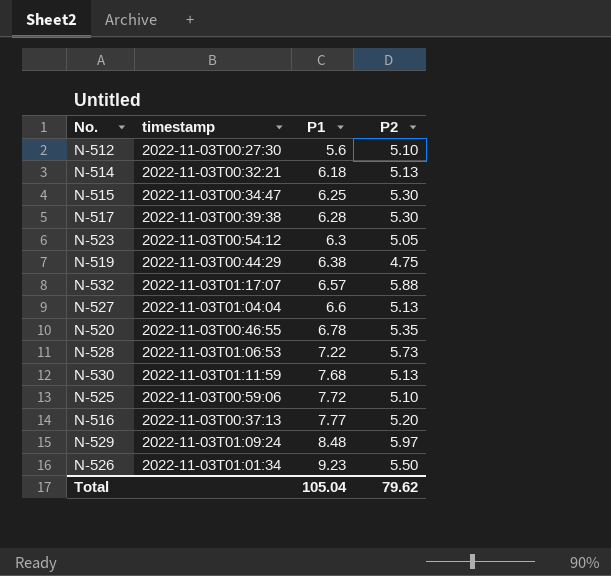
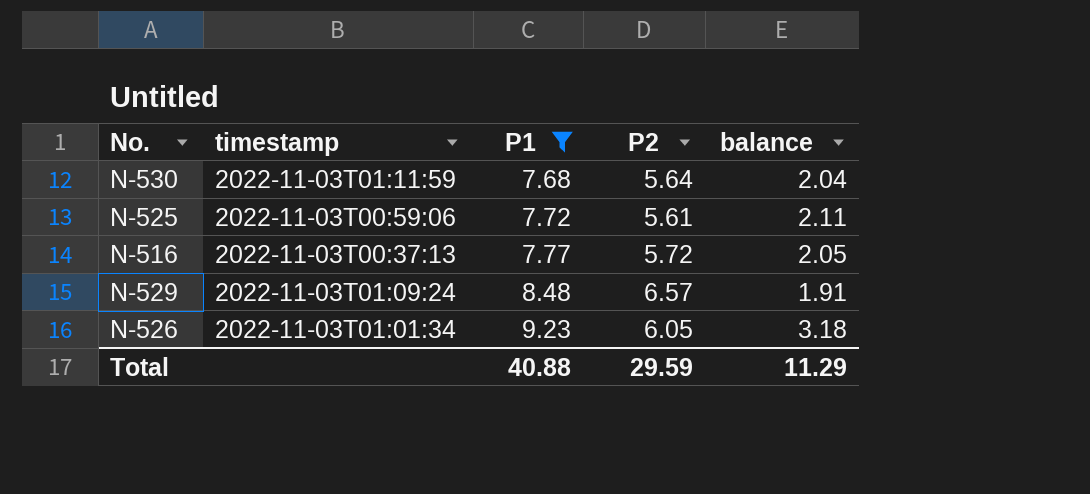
filter: none -> P1 >= 7.68
column balance | formula: none -> [P1] - [P2]
N-530 | P2: 5.13 -> 5.64
N-525 | P2: 5.10 -> 5.61
N-516 | P2: 5.20 -> 5.72
N-529 | P2: 5.97 -> 6.57
N-526 | P2: 5.50 -> 6.05
Total | P1: 105.04 -> 40.88
Total | P2: 79.62 -> 29.59

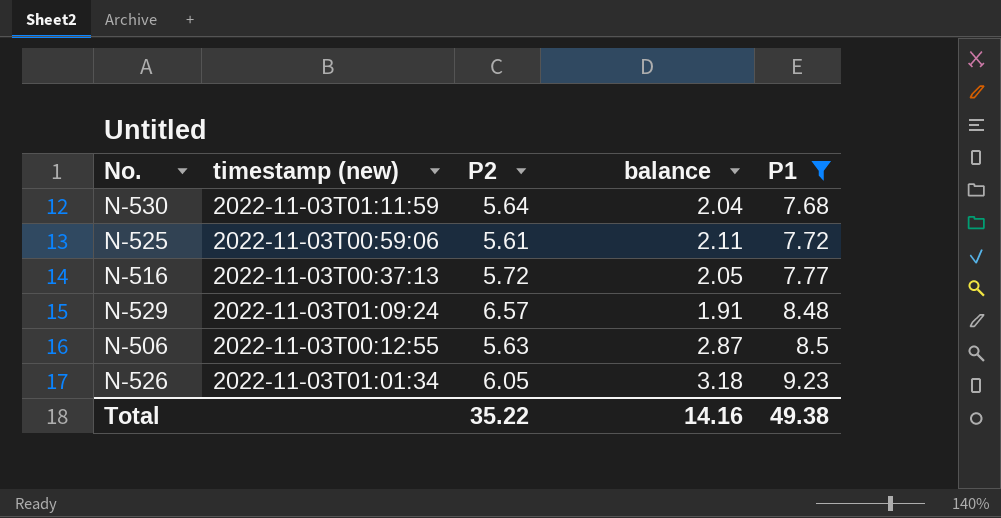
column name: timestamp -> timestamp (new)
column P1 | position: 3 -> 5
row N-506: none -> 2022-11-03T00:12:55 | 5.63 | 2.87 | 8.5
Total | P2: 29.59 -> 35.22
Total | balance: 11.29 -> 14.16
Total | P1: 40.88 -> 49.38

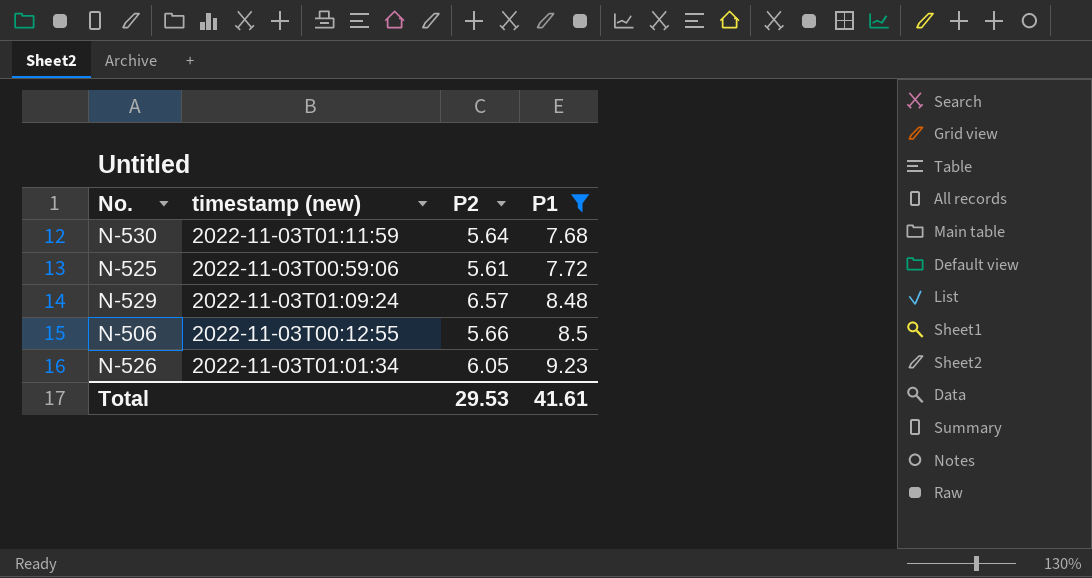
column balance | formula: [P1] - [P2] -> none
row N-516: 2022-11-03T00:37:13 | 5.72 | 2.05 | 7.77 -> none
N-506 | P2: 5.63 -> 5.66
Total | P2: 35.22 -> 29.53
Total | P1: 49.38 -> 41.61

